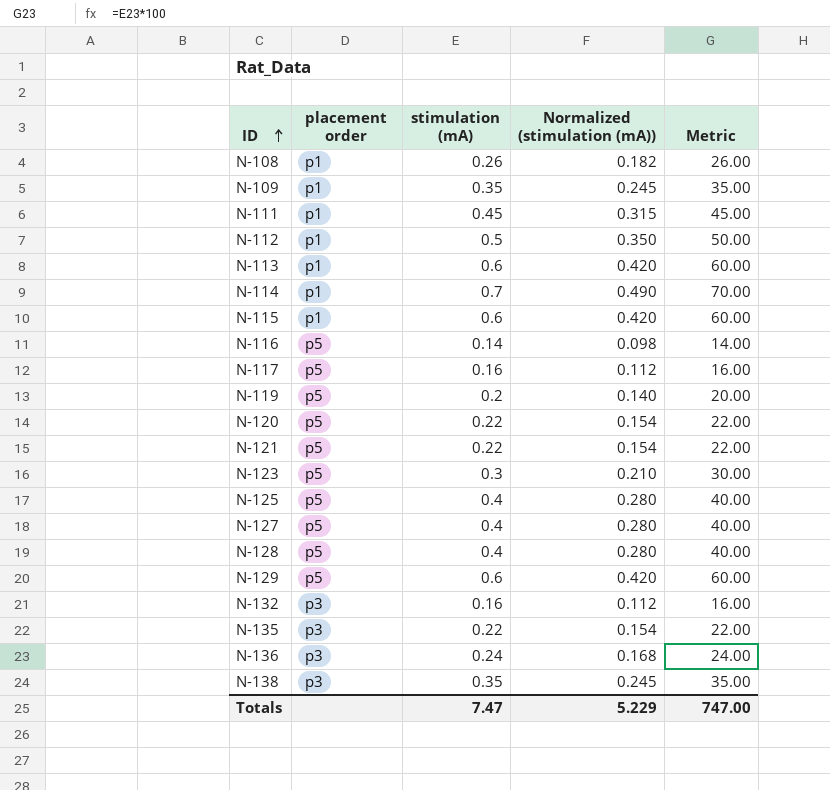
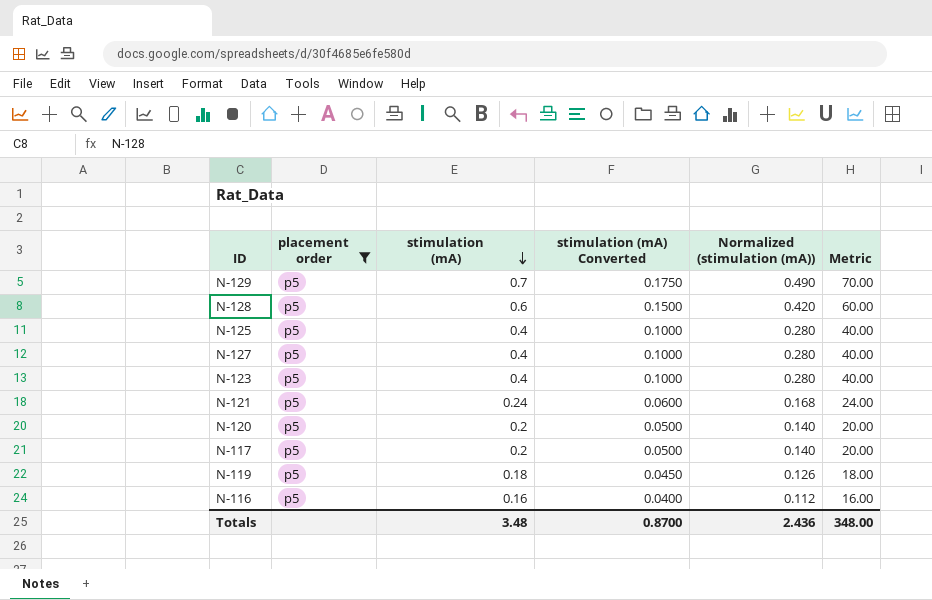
filter: none -> placement order = p5
row order: ID ascending -> stimulation (mA) descending
column stimulation (mA) Converted | formula: none -> [stimulation (mA)] * 0.25
N-129 | stimulation (mA): 0.6 -> 0.7
N-129 | Normalized (stimulation (mA)): 0.420 -> 0.490
N-129 | Metric: 60.00 -> 70.00
N-128 | stimulation (mA): 0.4 -> 0.6
N-128 | Normalized (stimulation (mA)): 0.280 -> 0.420
N-128 | Metric: 40.00 -> 60.00
N-123 | stimulation (mA): 0.3 -> 0.4
N-123 | Normalized (stimulation (mA)): 0.210 -> 0.280
N-123 | Metric: 30.00 -> 40.00
N-121 | stimulation (mA): 0.22 -> 0.24
N-121 | Normalized (stimulation (mA)): 0.154 -> 0.168
N-121 | Metric: 22.00 -> 24.00
N-120 | stimulation (mA): 0.22 -> 0.2
N-120 | Normalized (stimulation (mA)): 0.154 -> 0.140
N-120 | Metric: 22.00 -> 20.00
N-117 | stimulation (mA): 0.16 -> 0.2
N-117 | Normalized (stimulation (mA)): 0.112 -> 0.140
N-117 | Metric: 16.00 -> 20.00
N-119 | stimulation (mA): 0.2 -> 0.18
N-119 | Normalized (stimulation (mA)): 0.140 -> 0.126
N-119 | Metric: 20.00 -> 18.00
N-116 | stimulation (mA): 0.14 -> 0.16
N-116 | Normalized (stimulation (mA)): 0.098 -> 0.112
N-116 | Metric: 14.00 -> 16.00
Totals | stimulation (mA): 7.47 -> 3.48
Totals | Normalized (stimulation (mA)): 5.229 -> 2.436
Totals | Metric: 747.00 -> 348.00

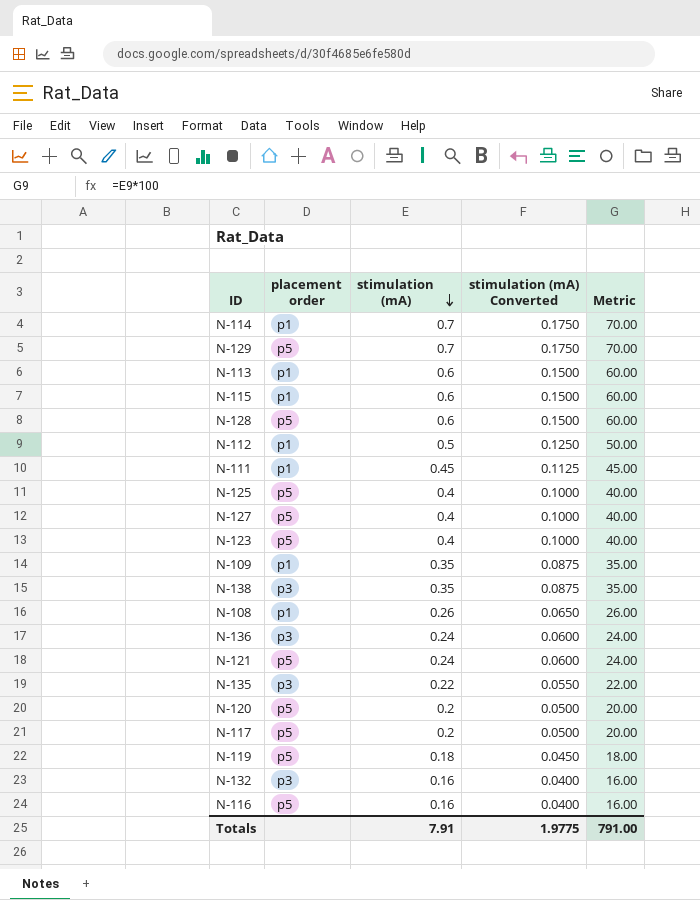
filter: placement order = p5 -> none
column Normalized (stimulation (mA)) | formula: [stimulation (mA)] * 0.7 -> none
Totals | stimulation (mA): 3.48 -> 7.91
Totals | stimulation (mA) Converted: 0.8700 -> 1.9775
Totals | Metric: 348.00 -> 791.00

